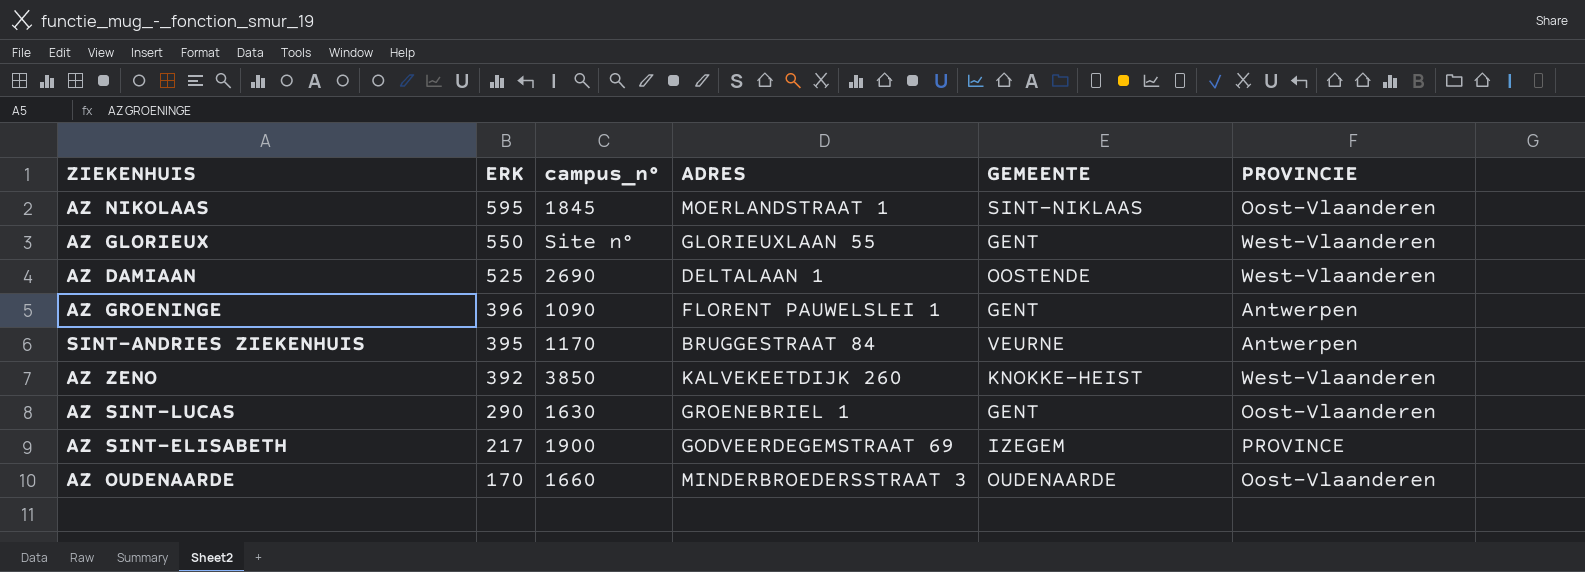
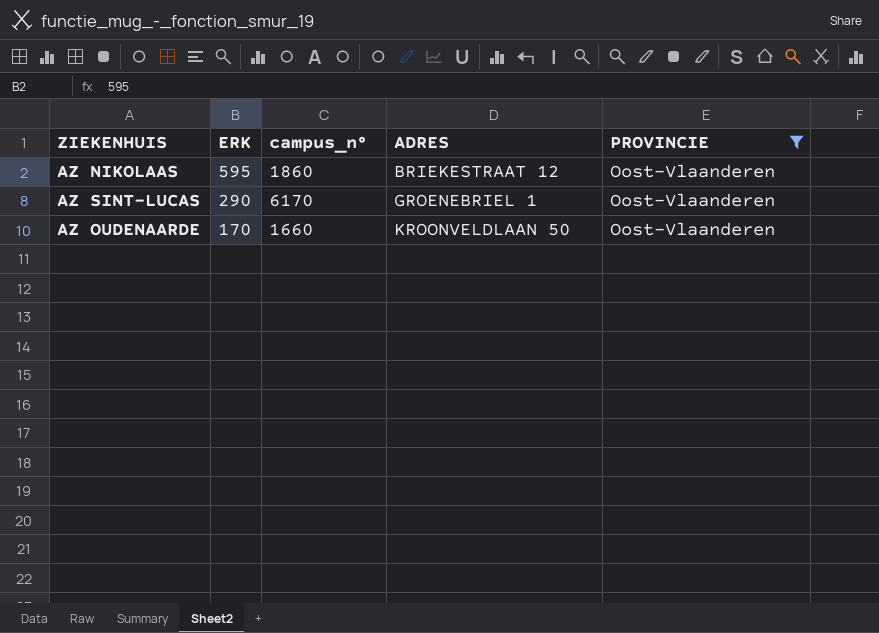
filter: none -> PROVINCIE = Oost-Vlaanderen
column GEMEENTE | position: 5 -> none
AZ NIKOLAAS | campus_n°: 1845 -> 1860
AZ NIKOLAAS | ADRES: MOERLANDSTRAAT 1 -> BRIEKESTRAAT 12
AZ SINT-LUCAS | campus_n°: 1630 -> 6170
AZ OUDENAARDE | ADRES: MINDERBROEDERSSTRAAT 3 -> KROONVELDLAAN 50

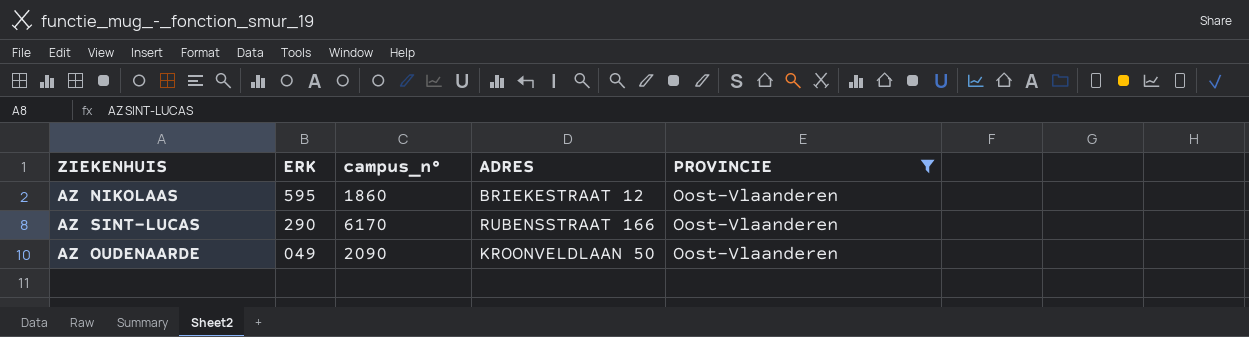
AZ SINT-LUCAS | ADRES: GROENEBRIEL 1 -> RUBENSSTRAAT 166
AZ OUDENAARDE | ERK: 170 -> 049
AZ OUDENAARDE | campus_n°: 1660 -> 2090

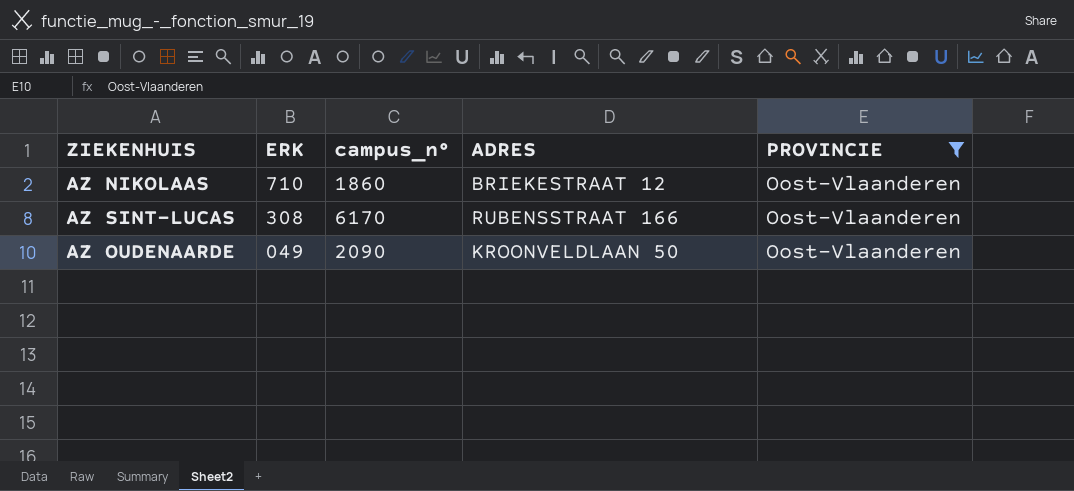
AZ NIKOLAAS | ERK: 595 -> 710
AZ SINT-LUCAS | ERK: 290 -> 308

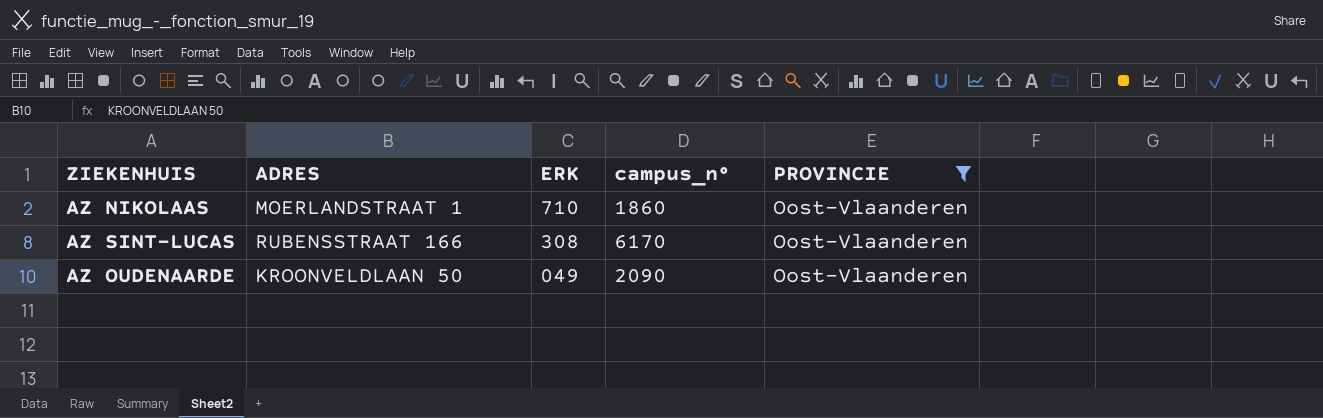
column ADRES | position: 4 -> 2
AZ NIKOLAAS | ADRES: BRIEKESTRAAT 12 -> MOERLANDSTRAAT 1

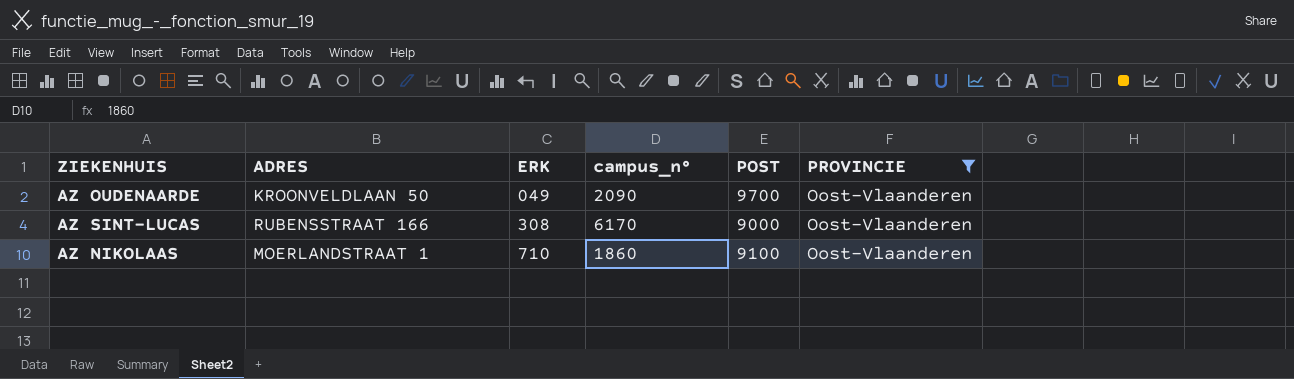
row order: ERK descending -> ERK ascending
column POST | position: none -> 5

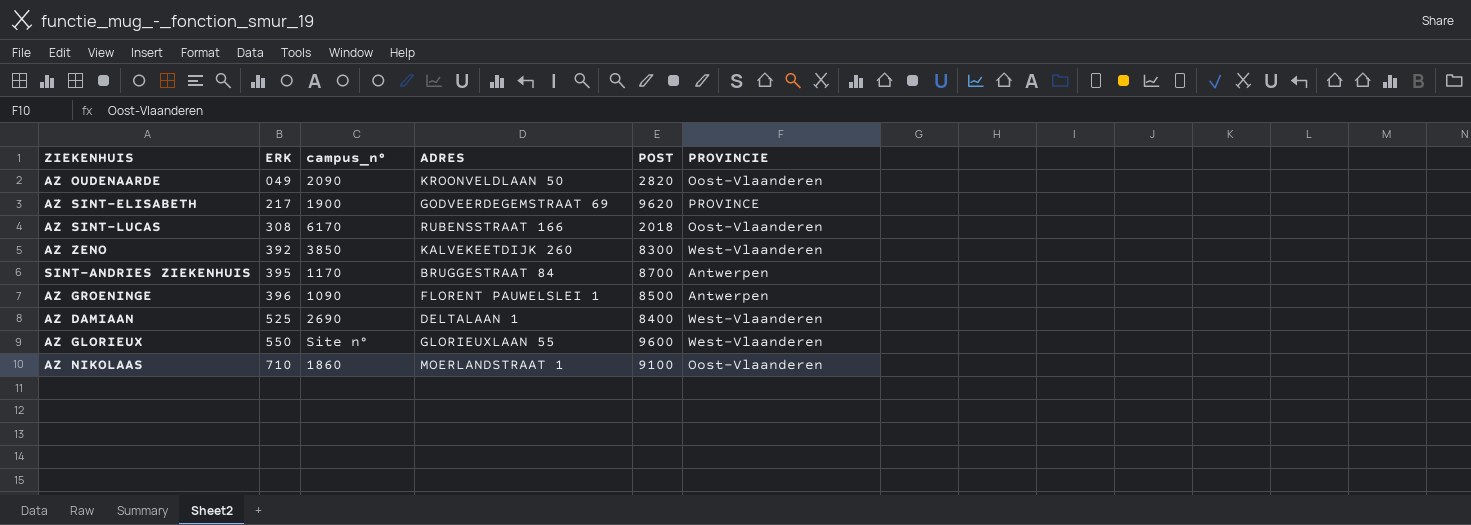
filter: PROVINCIE = Oost-Vlaanderen -> none
column ADRES | position: 2 -> 4
AZ OUDENAARDE | POST: 9700 -> 2820
AZ SINT-LUCAS | POST: 9000 -> 2018

